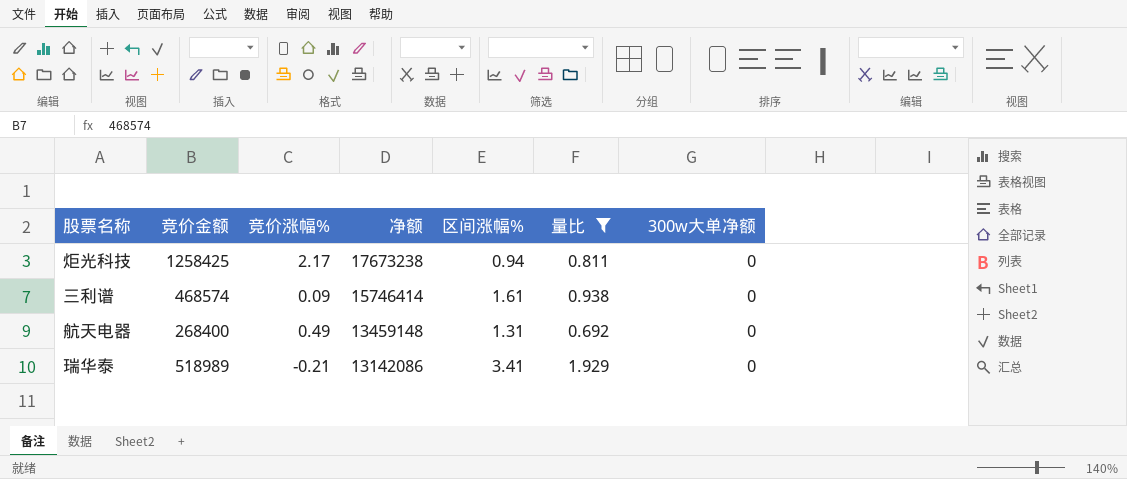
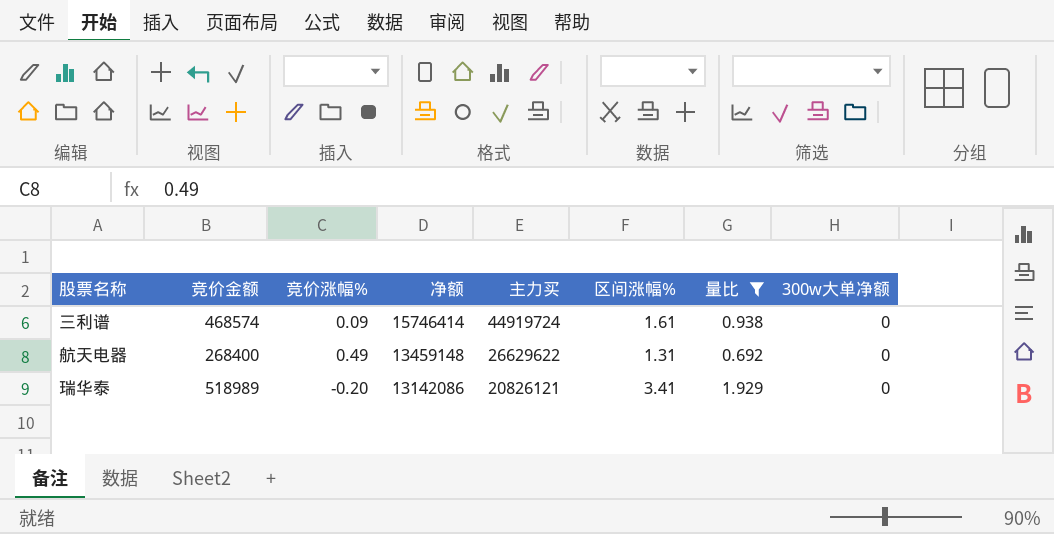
column 主力买 | position: none -> 5
row 炬光科技: 1258425 | 2.17 | 17673238 | 0.94 | 0.811 | 0 -> none
瑞华泰 | 竞价涨幅%: -0.21 -> -0.20

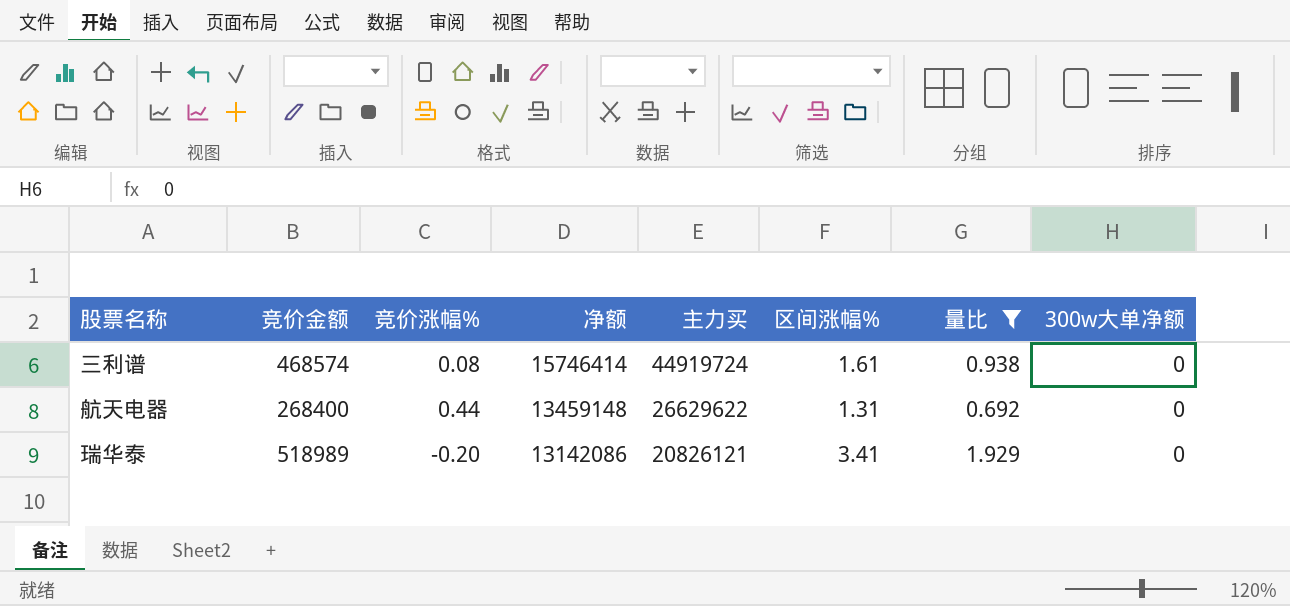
三利谱 | 竞价涨幅%: 0.09 -> 0.08
航天电器 | 竞价涨幅%: 0.49 -> 0.44

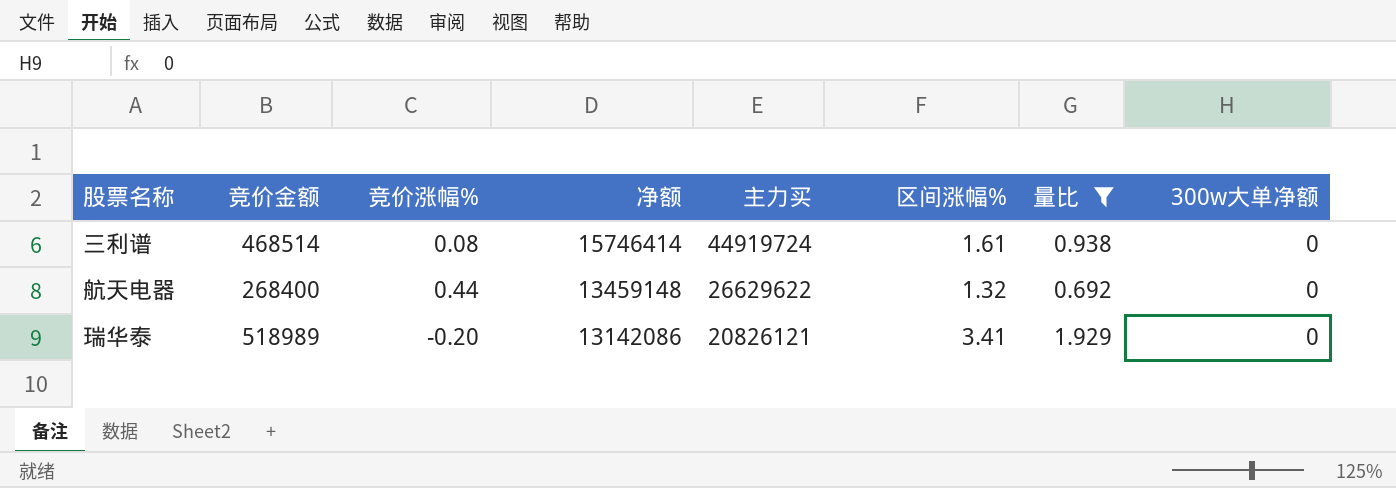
三利谱 | 竞价金额: 468574 -> 468514
航天电器 | 区间涨幅%: 1.31 -> 1.32

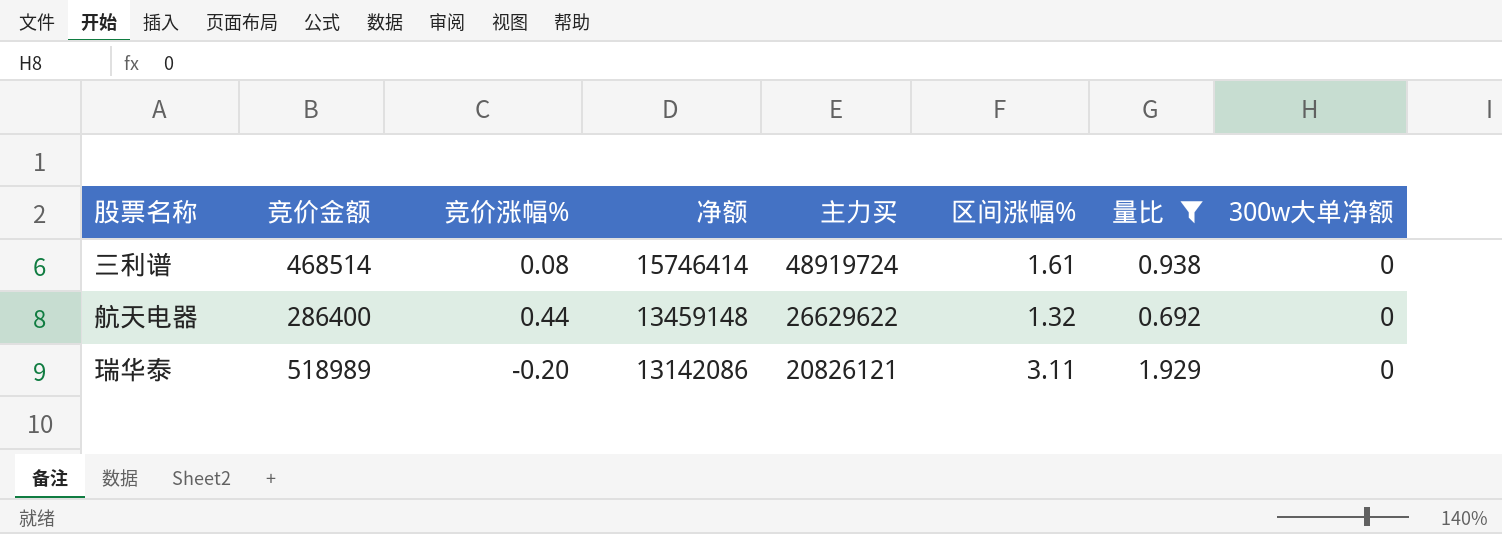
三利谱 | 主力买: 44919724 -> 48919724
航天电器 | 竞价金额: 268400 -> 286400
瑞华泰 | 区间涨幅%: 3.41 -> 3.11

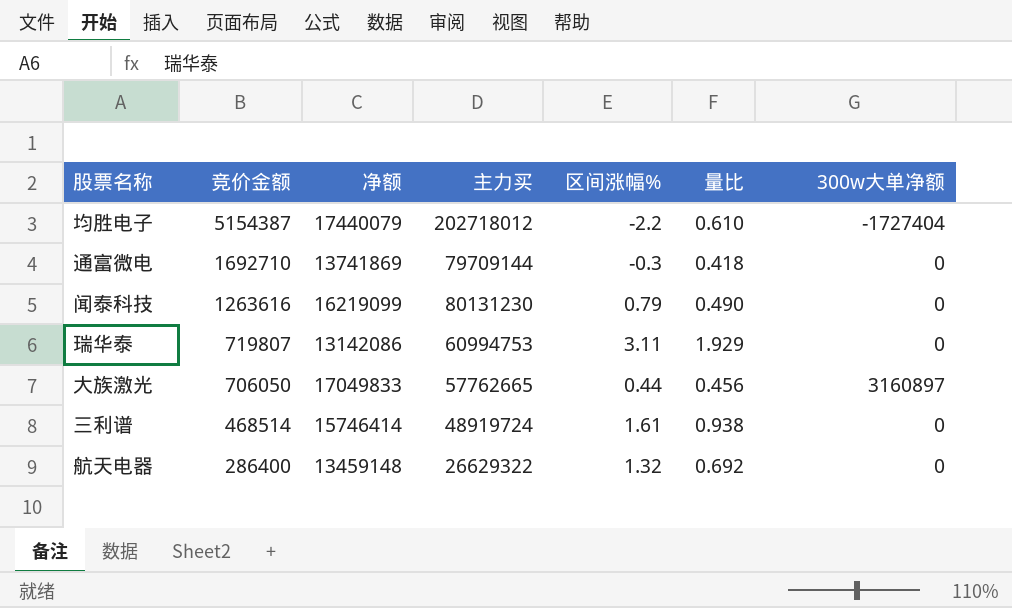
filter: 量比 >= 0.692 -> none
row order: 净额 descending -> 竞价金额 descending
column 竞价涨幅% | position: 3 -> none
瑞华泰 | 竞价金额: 518989 -> 719807
瑞华泰 | 主力买: 20826121 -> 60994753
航天电器 | 主力买: 26629622 -> 26629322

